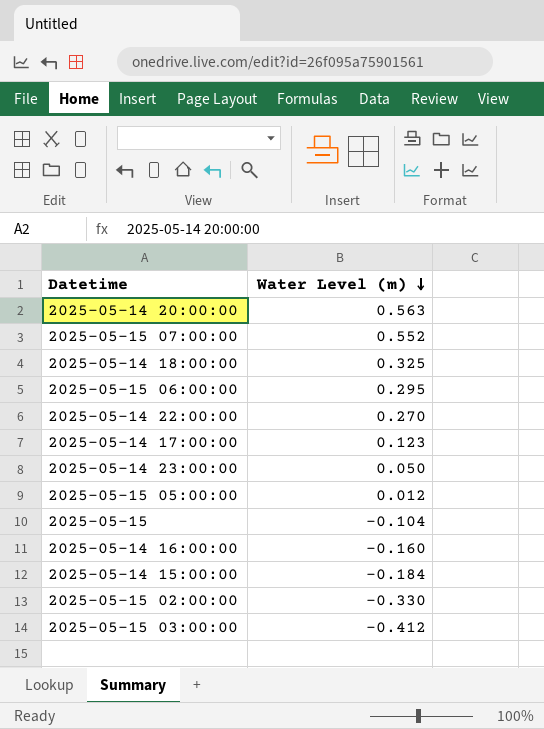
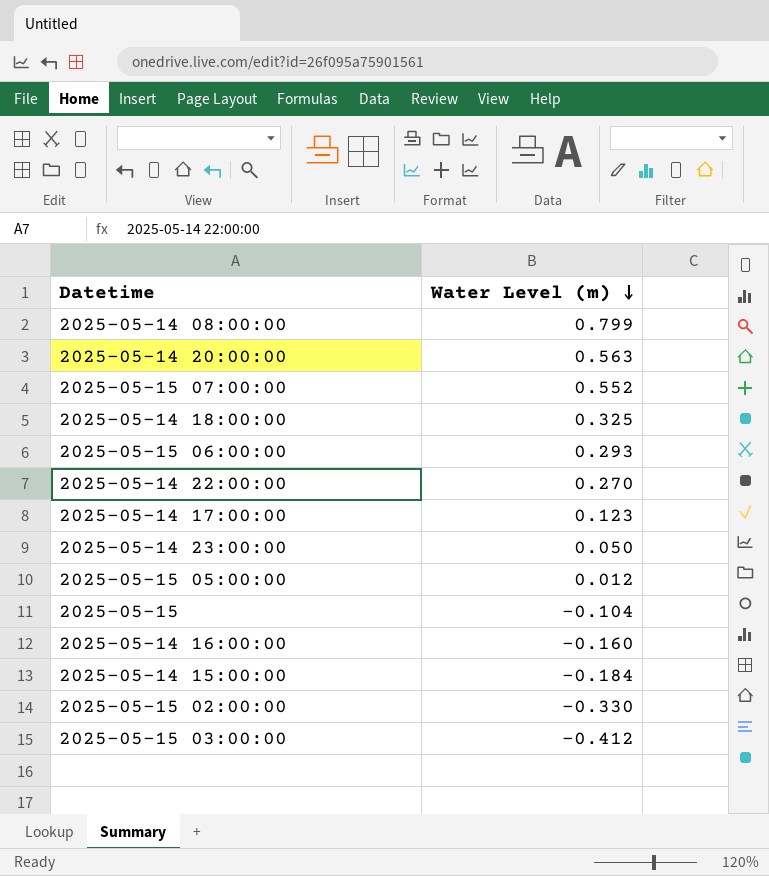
row 2025-05-14 08:00:00: none -> 0.799
2025-05-15 06:00:00 | Water Level (m): 0.295 -> 0.293

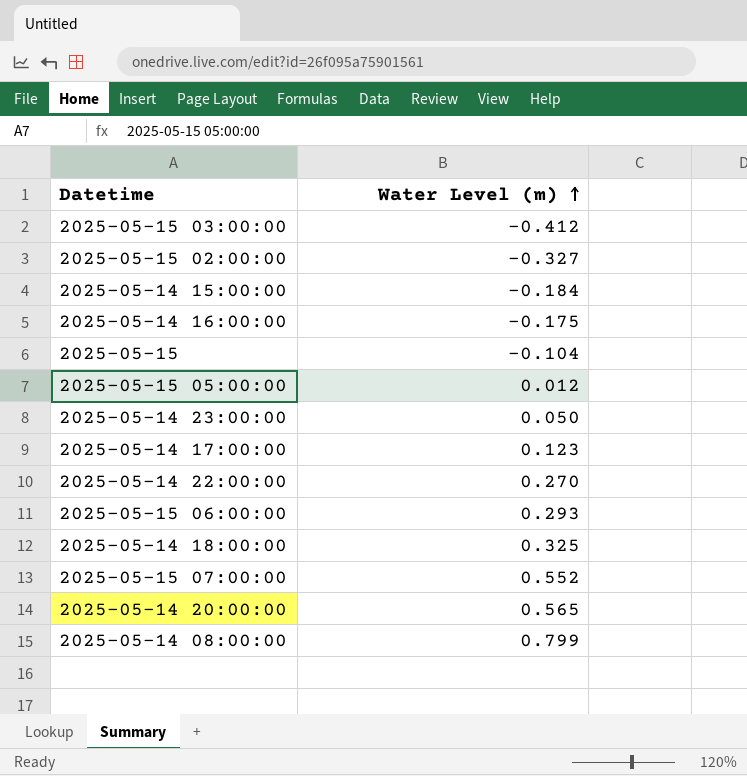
row order: Water Level (m) descending -> Water Level (m) ascending
2025-05-15 02:00:00 | Water Level (m): -0.330 -> -0.327
2025-05-14 16:00:00 | Water Level (m): -0.160 -> -0.175
2025-05-14 20:00:00 | Water Level (m): 0.563 -> 0.565

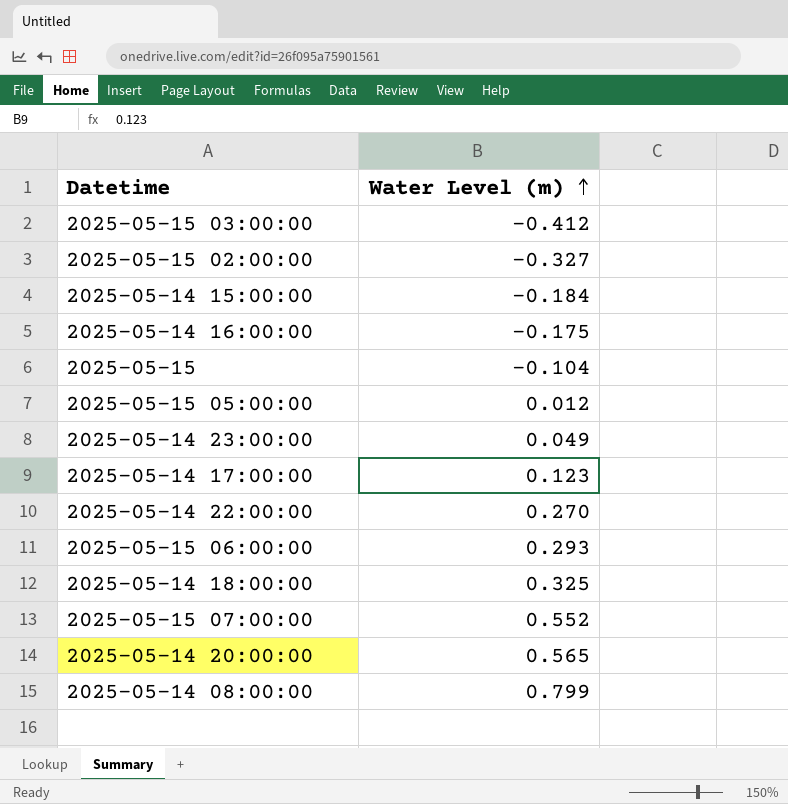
2025-05-14 23:00:00 | Water Level (m): 0.050 -> 0.049

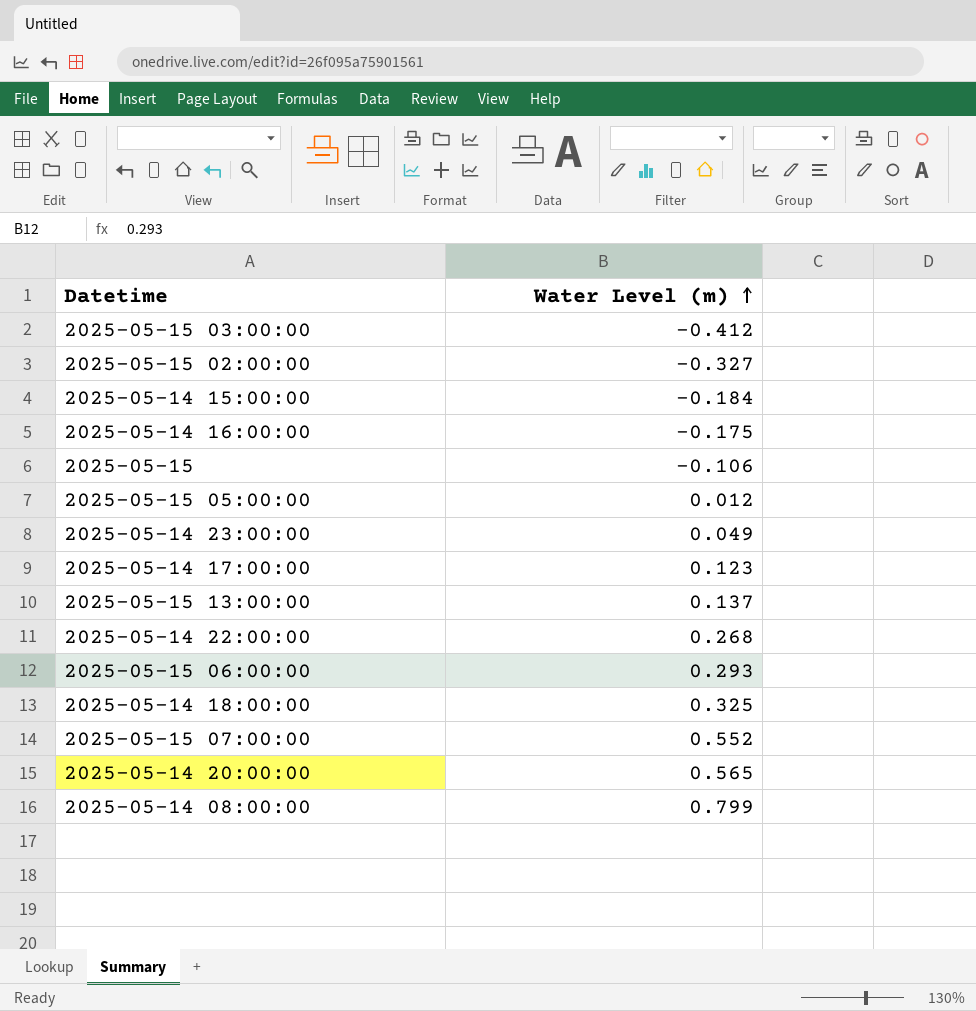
2025-05-15 | Water Level (m): -0.104 -> -0.106
row 2025-05-15 13:00:00: none -> 0.137
2025-05-14 22:00:00 | Water Level (m): 0.270 -> 0.268

